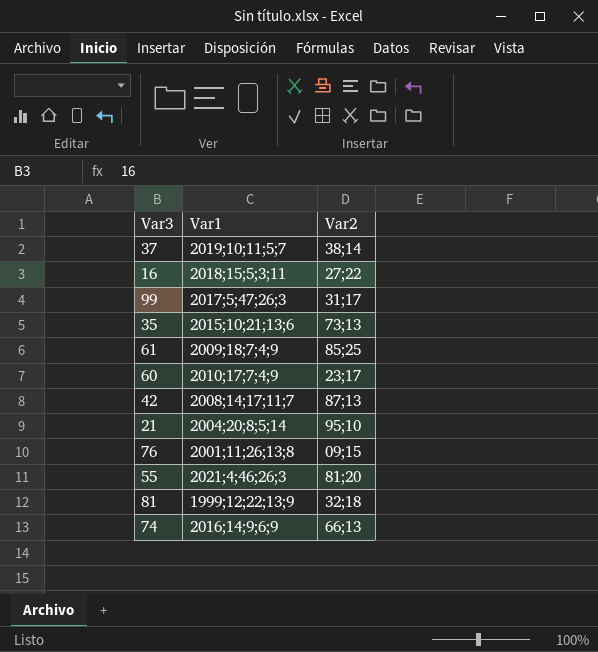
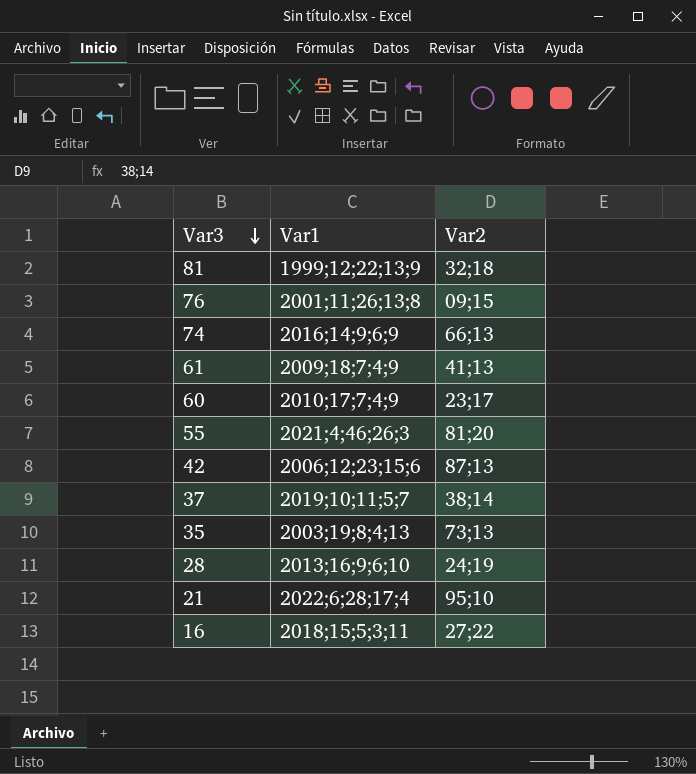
row order: none -> Var3 descending
row 99: 2017;5;47;26;3 | 31;17 -> none
61 | Var2: 85;25 -> 41;13
42 | Var1: 2008;14;17;11;7 -> 2006;12;23;15;6
35 | Var1: 2015;10;21;13;6 -> 2003;19;8;4;13
row 28: none -> 2013;16;9;6;10 | 24;19
21 | Var1: 2004;20;8;5;14 -> 2022;6;28;17;4

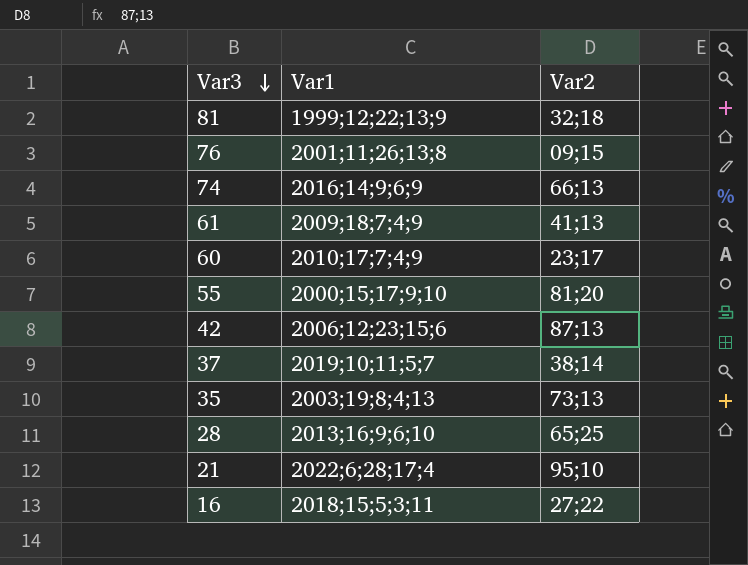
55 | Var1: 2021;4;46;26;3 -> 2000;15;17;9;10
28 | Var2: 24;19 -> 65;25

